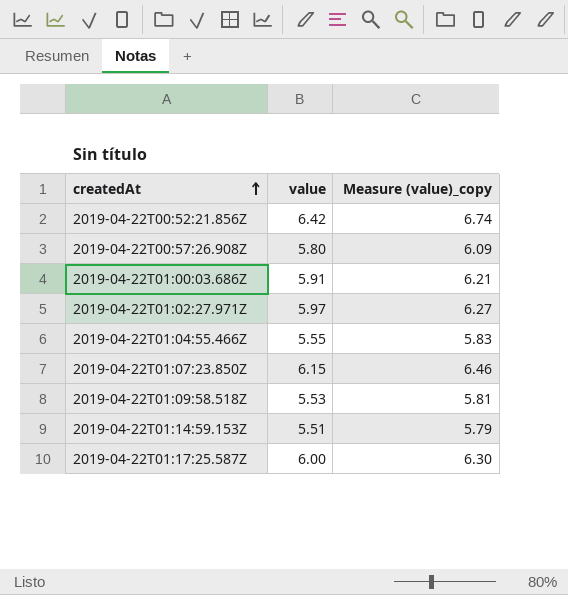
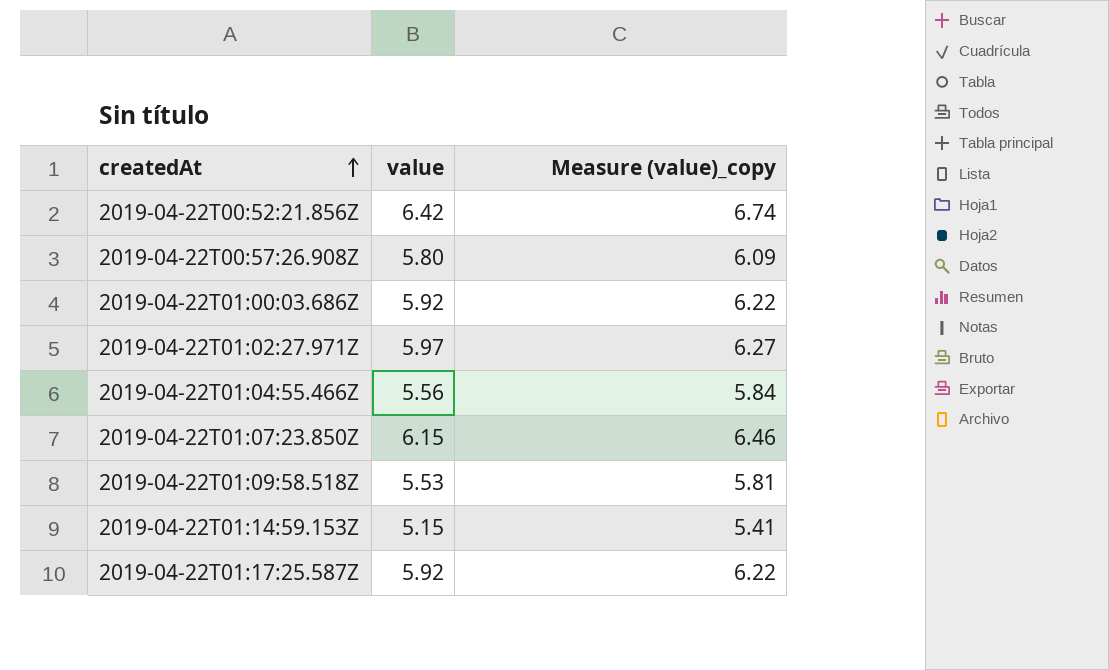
2019-04-22T01:00:03.686Z | value: 5.91 -> 5.92
2019-04-22T01:00:03.686Z | Measure (value)_copy: 6.21 -> 6.22
2019-04-22T01:04:55.466Z | value: 5.55 -> 5.56
2019-04-22T01:04:55.466Z | Measure (value)_copy: 5.83 -> 5.84
2019-04-22T01:14:59.153Z | value: 5.51 -> 5.15
2019-04-22T01:14:59.153Z | Measure (value)_copy: 5.79 -> 5.41
2019-04-22T01:17:25.587Z | value: 6.00 -> 5.92
2019-04-22T01:17:25.587Z | Measure (value)_copy: 6.30 -> 6.22

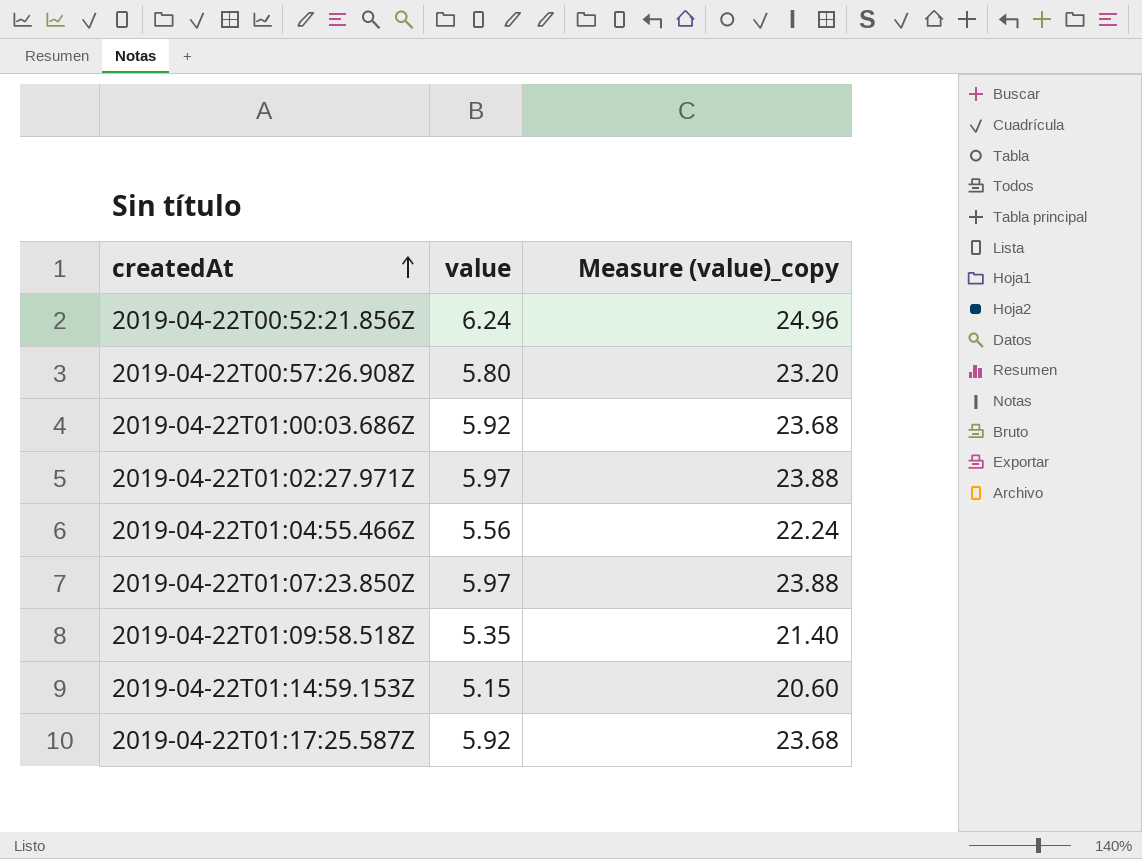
column Measure (value)_copy | formula: [value] * 1.05 -> [value] * 4
2019-04-22T00:52:21.856Z | value: 6.42 -> 6.24
2019-04-22T01:07:23.850Z | value: 6.15 -> 5.97
2019-04-22T01:09:58.518Z | value: 5.53 -> 5.35

